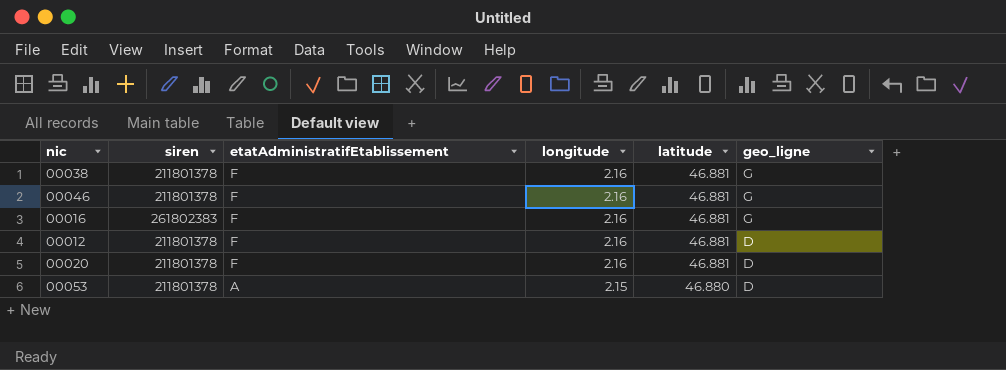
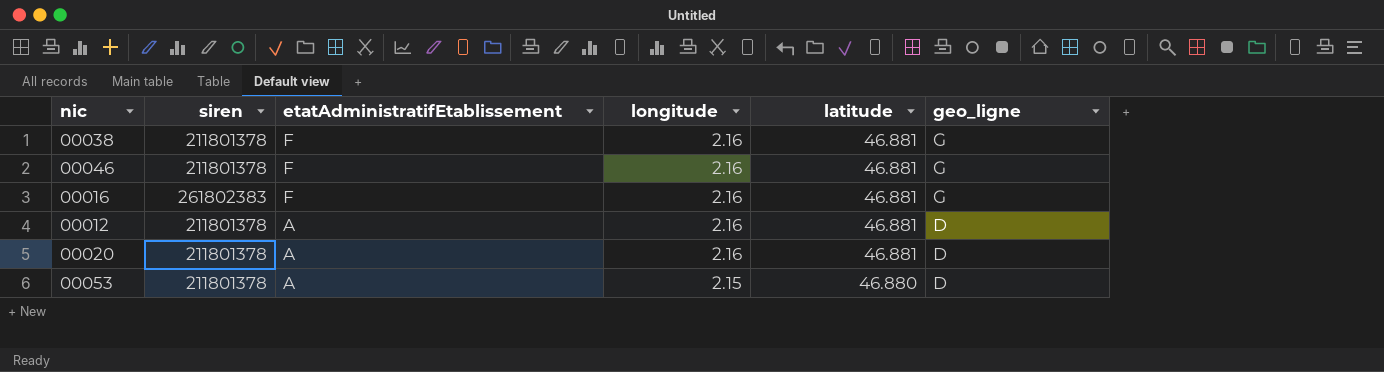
00012 | etatAdministratifEtablissement: F -> A
00020 | etatAdministratifEtablissement: F -> A

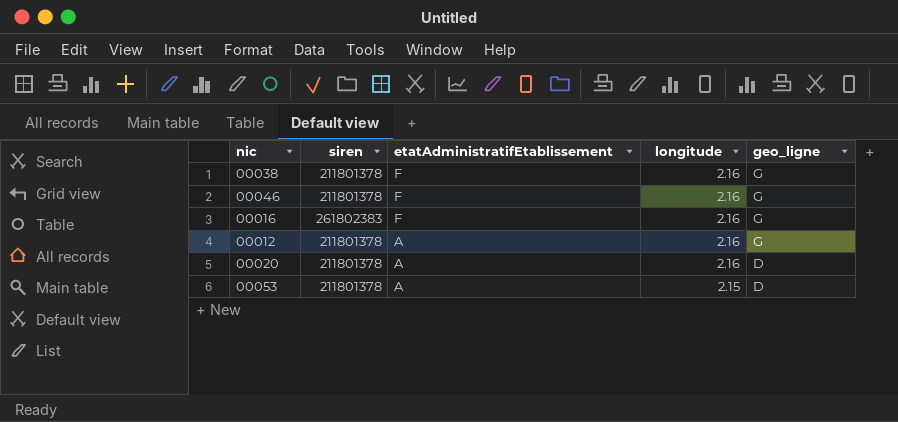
column latitude | position: 5 -> none
00012 | geo_ligne: D -> G

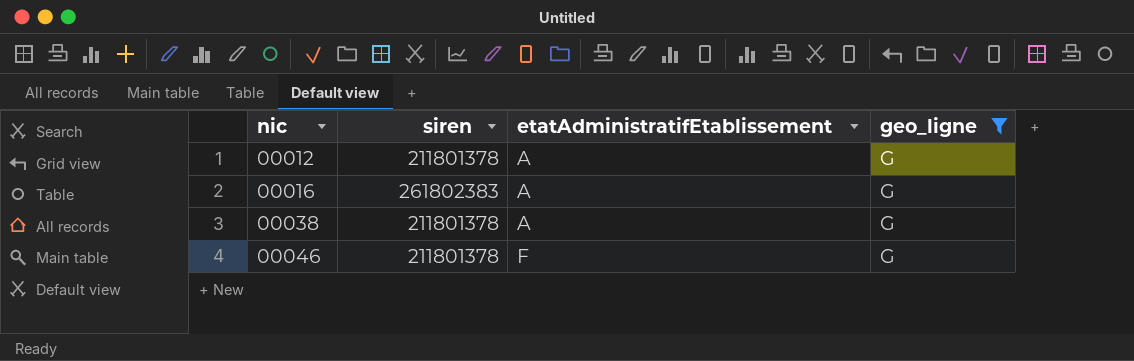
filter: none -> geo_ligne = G
row order: etatAdministratifEtablissement descending -> nic ascending
column longitude | position: 4 -> none
00016 | etatAdministratifEtablissement: F -> A
00038 | etatAdministratifEtablissement: F -> A

